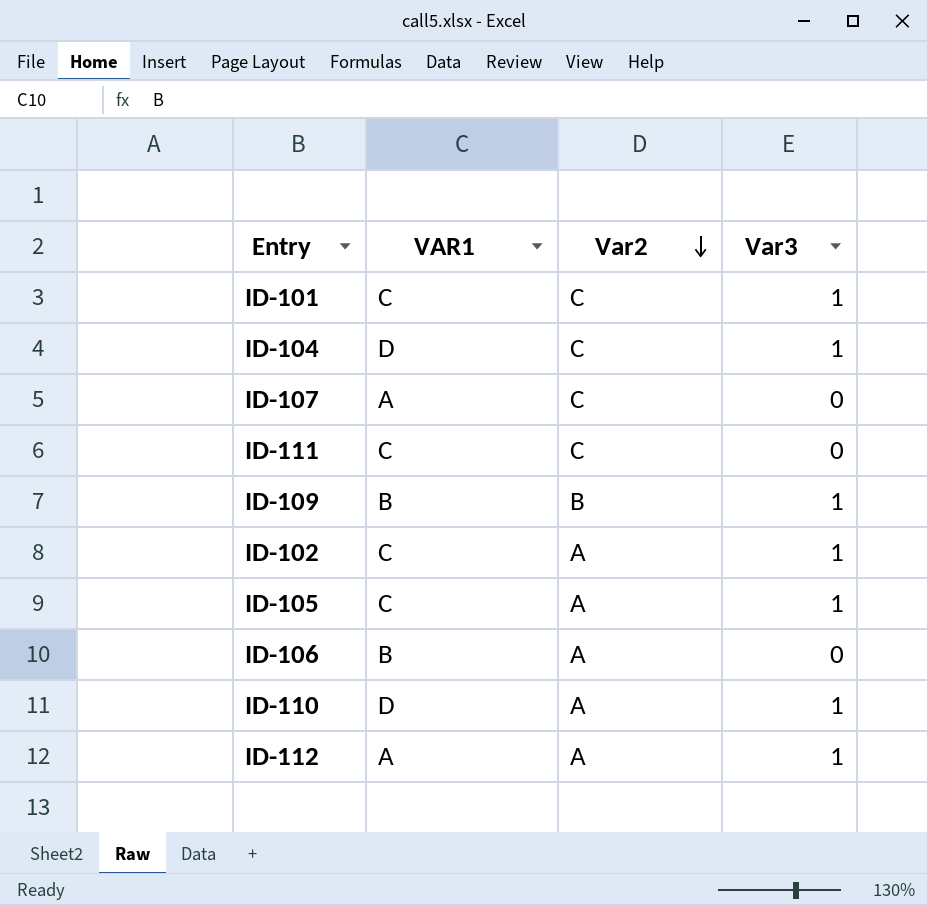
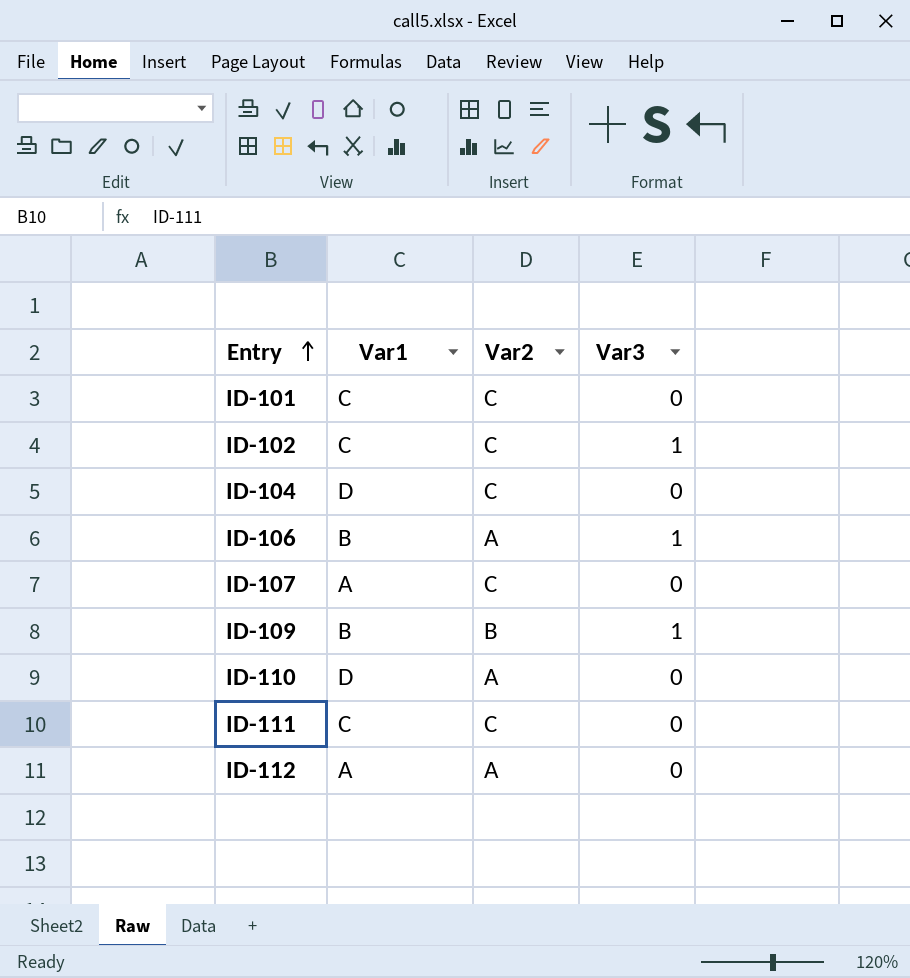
row order: Var2 descending -> Entry ascending
column name: VAR1 -> Var1
row ID-105: C | A | 1 -> none
ID-101 | Var3: 1 -> 0
ID-102 | Var2: A -> C
ID-104 | Var3: 1 -> 0
ID-106 | Var3: 0 -> 1
ID-110 | Var3: 1 -> 0
ID-112 | Var3: 1 -> 0

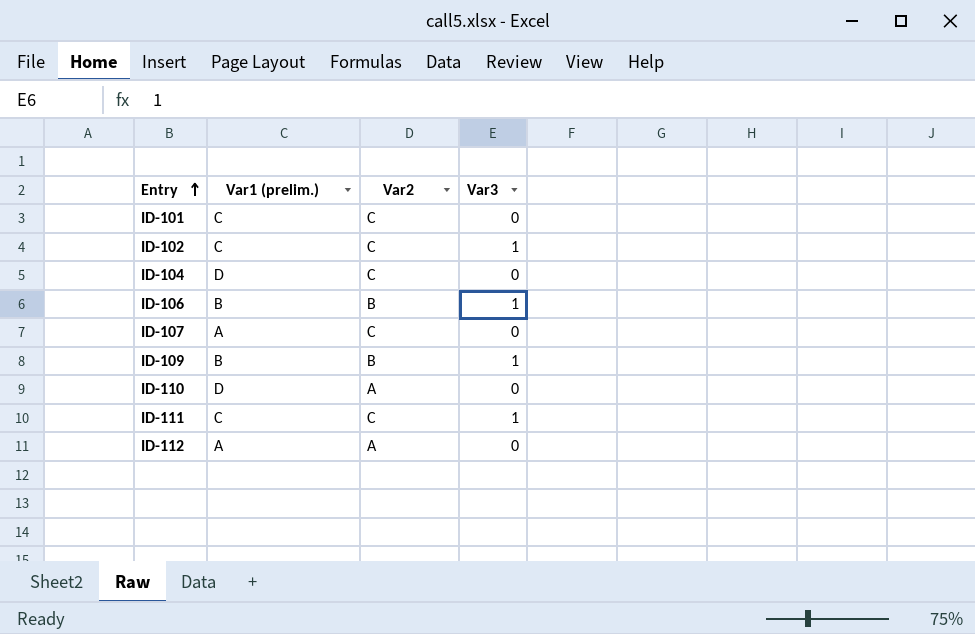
column name: Var1 -> Var1 (prelim.)
ID-106 | Var2: A -> B
ID-111 | Var3: 0 -> 1

